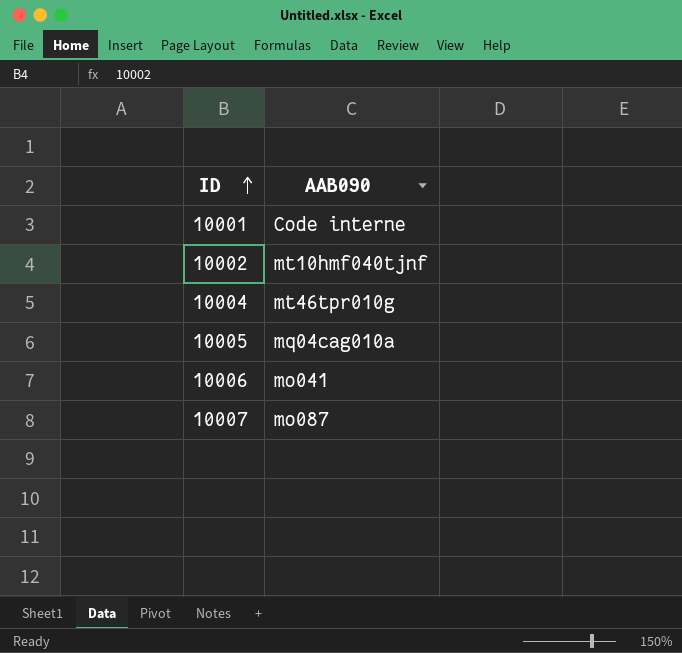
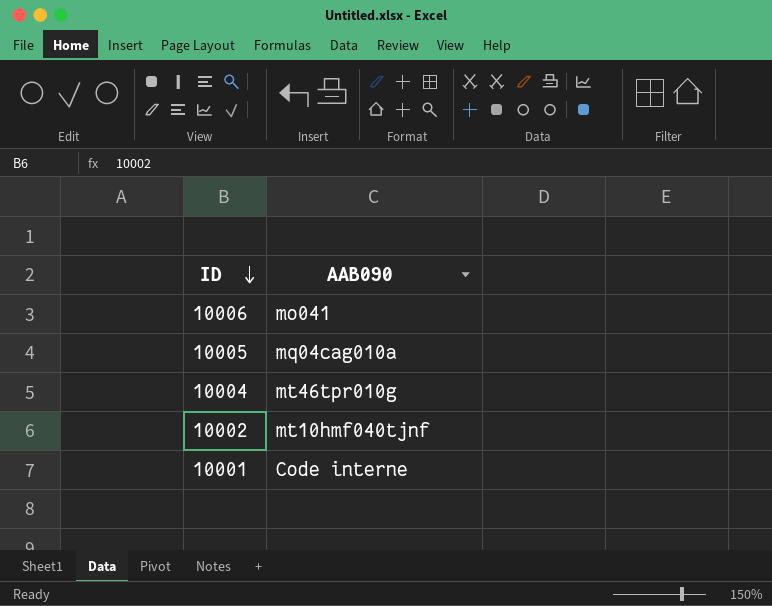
row order: ID ascending -> ID descending
row 10007: mo087 -> none

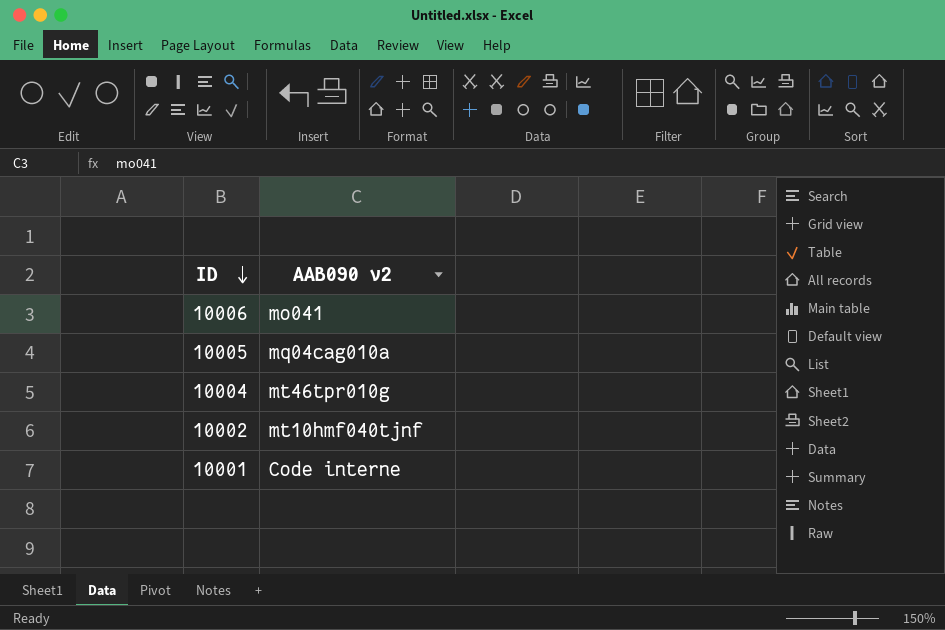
column name: AAB090 -> AAB090 v2

